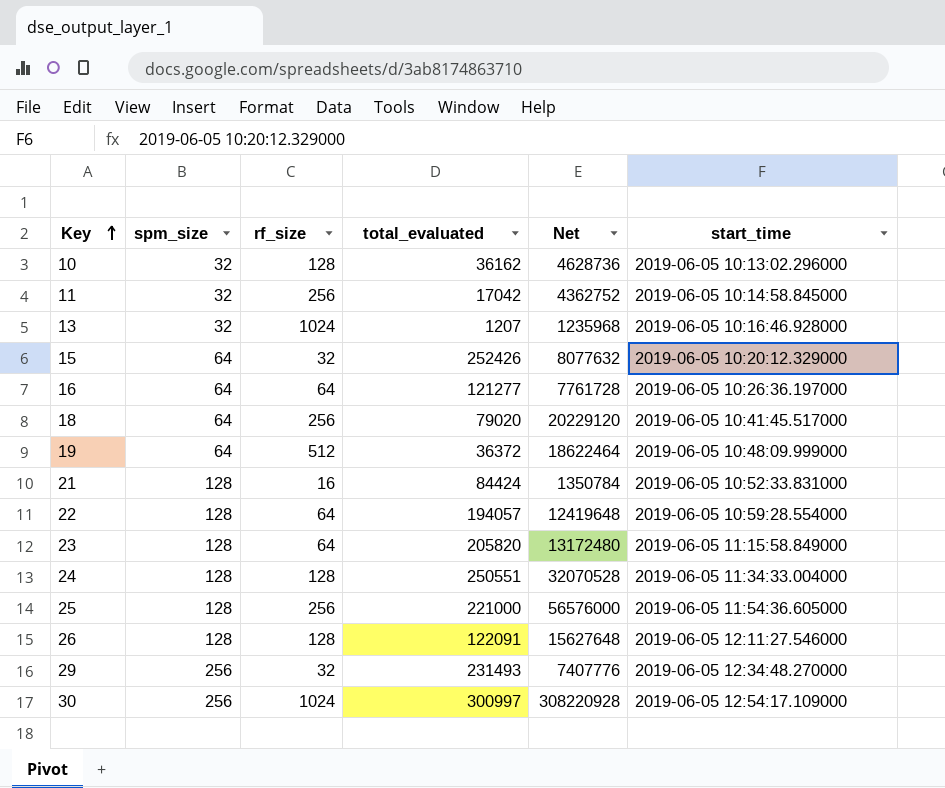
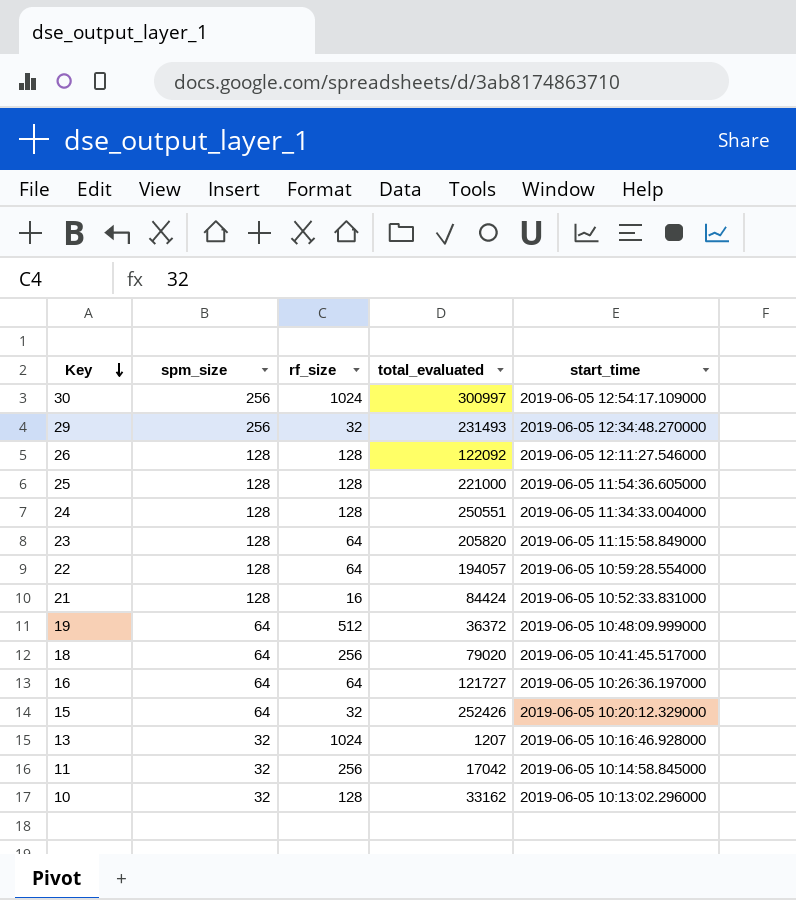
row order: Key ascending -> Key descending
column Net | formula: [rf_size] * [total_evaluated] -> none
26 | total_evaluated: 122091 -> 122092
25 | rf_size: 256 -> 128
16 | total_evaluated: 121277 -> 121727
10 | total_evaluated: 36162 -> 33162

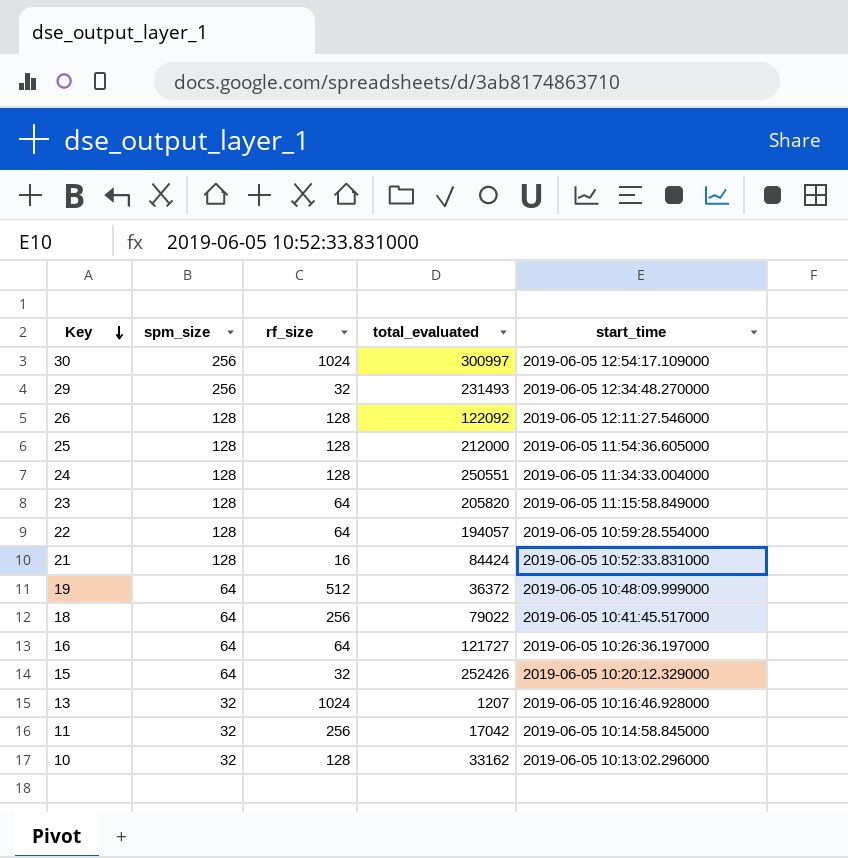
25 | total_evaluated: 221000 -> 212000
18 | total_evaluated: 79020 -> 79022

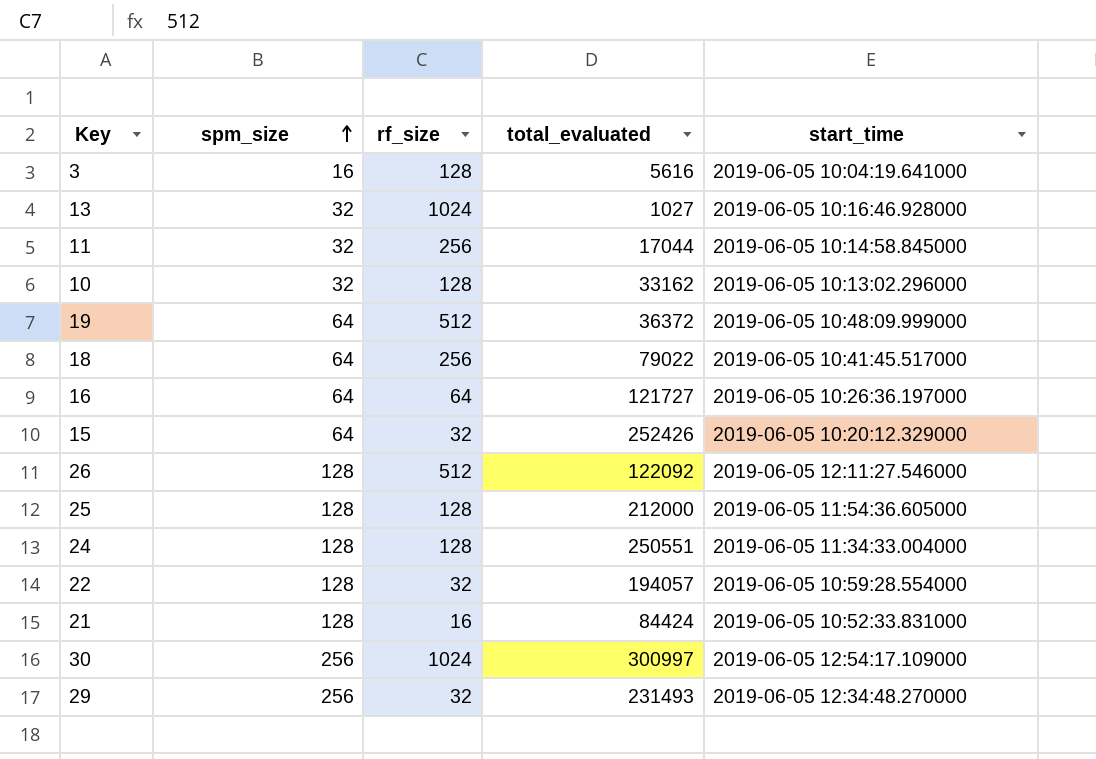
row order: Key descending -> spm_size ascending
row 23: 128 | 64 | 205820 | 2019-06-05 11:15:58.849000 -> none
row 3: none -> 16 | 128 | 5616 | 2019-06-05 10:04:19.641000
13 | total_evaluated: 1207 -> 1027
11 | total_evaluated: 17042 -> 17044
26 | rf_size: 128 -> 512
22 | rf_size: 64 -> 32

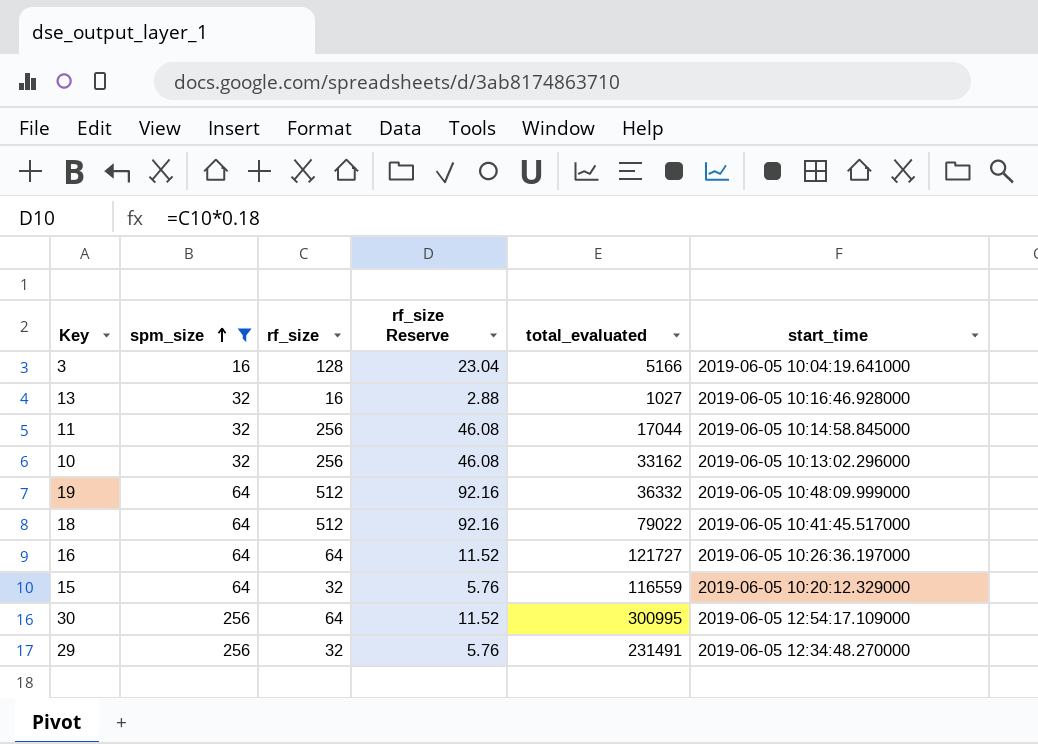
filter: none -> spm_size != 128
column rf_size Reserve | formula: none -> [rf_size] * 0.18
3 | total_evaluated: 5616 -> 5166
13 | rf_size: 1024 -> 16
10 | rf_size: 128 -> 256
19 | total_evaluated: 36372 -> 36332
18 | rf_size: 256 -> 512
15 | total_evaluated: 252426 -> 116559
30 | rf_size: 1024 -> 64
30 | total_evaluated: 300997 -> 300995
29 | total_evaluated: 231493 -> 231491

